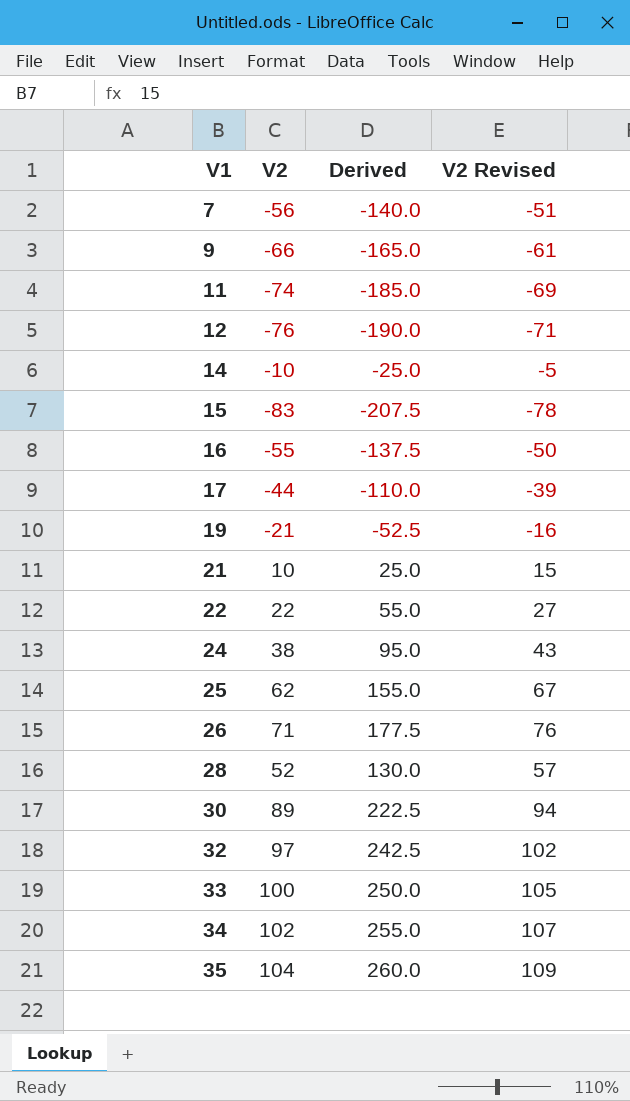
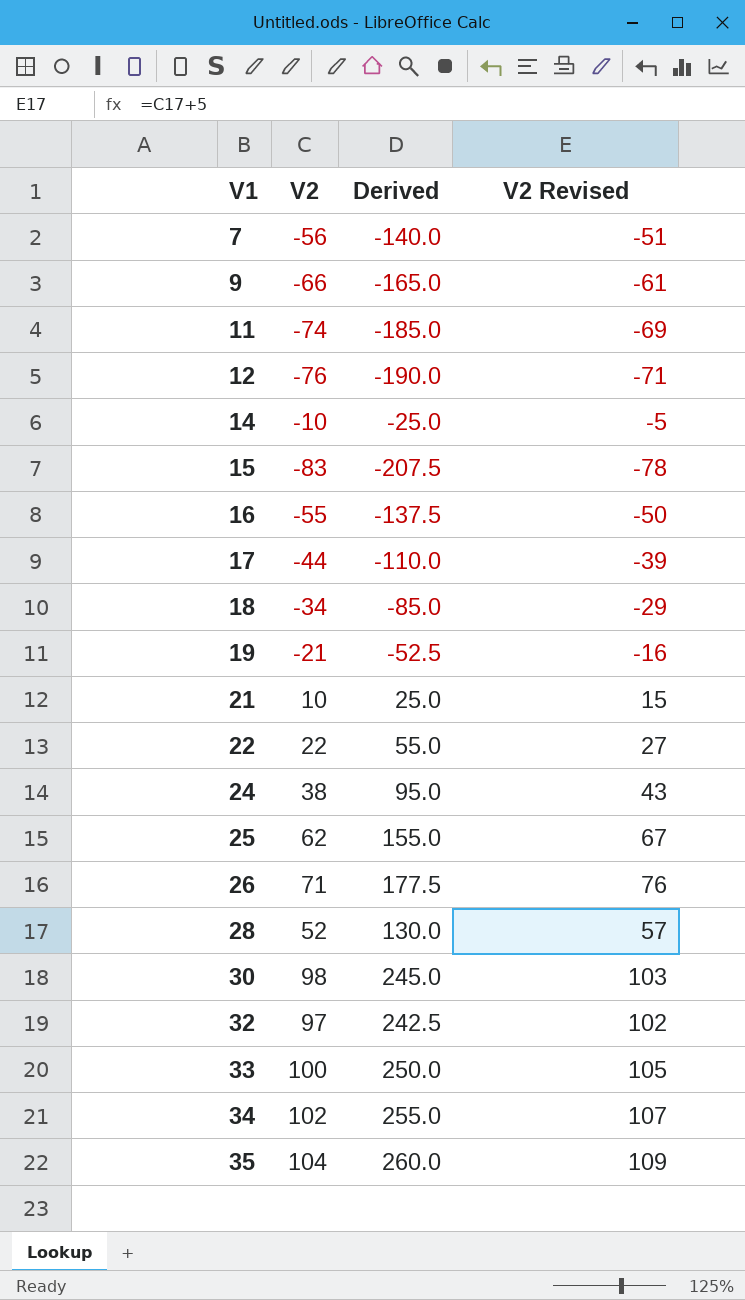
row 18: none -> -34 | -85.0 | -29
30 | V2: 89 -> 98
30 | Derived: 222.5 -> 245.0
30 | V2 Revised: 94 -> 103

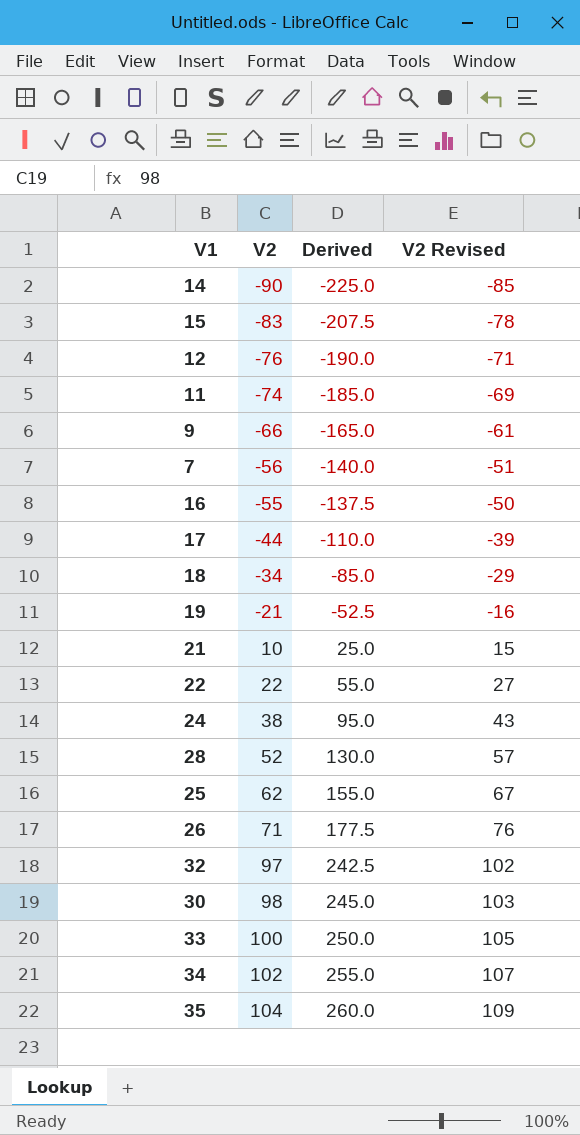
row order: V1 ascending -> V2 ascending
14 | V2: -10 -> -90
14 | Derived: -25.0 -> -225.0
14 | V2 Revised: -5 -> -85

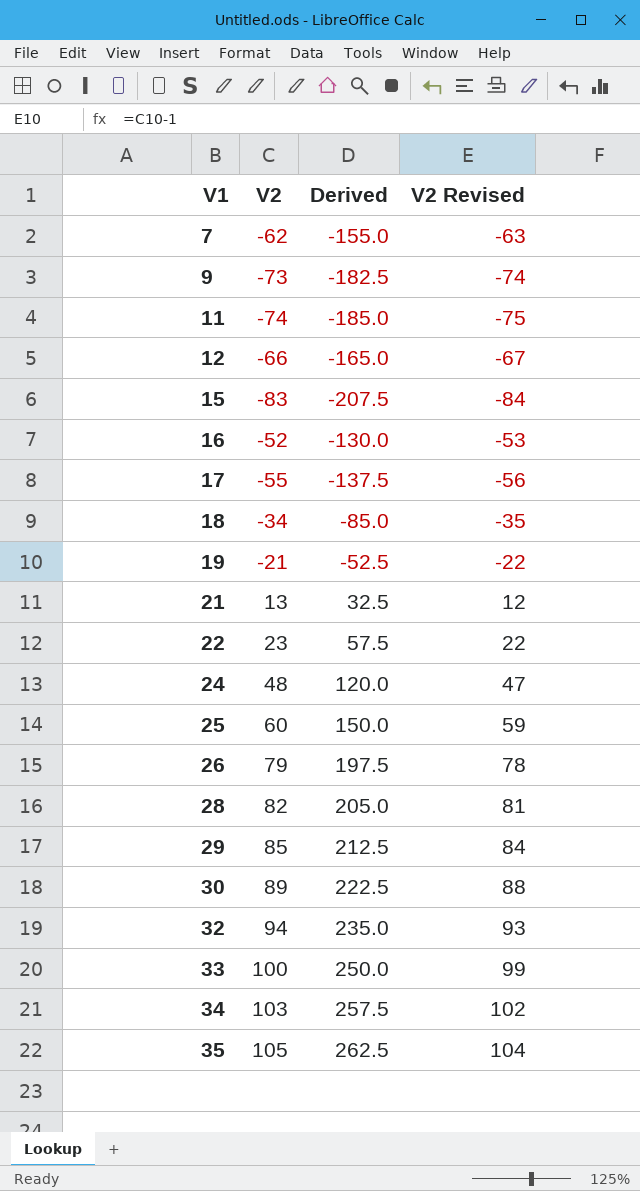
row order: V2 ascending -> V1 ascending
column V2 Revised | formula: [V2] + 5 -> [V2] - 1
row 14: -90 | -225.0 | -85 -> none
7 | V2: -56 -> -62
7 | Derived: -140.0 -> -155.0
9 | V2: -66 -> -73
9 | Derived: -165.0 -> -182.5
12 | V2: -76 -> -66
12 | Derived: -190.0 -> -165.0
16 | V2: -55 -> -52
16 | Derived: -137.5 -> -130.0
17 | V2: -44 -> -55
17 | Derived: -110.0 -> -137.5
21 | V2: 10 -> 13
21 | Derived: 25.0 -> 32.5
22 | V2: 22 -> 23
22 | Derived: 55.0 -> 57.5
24 | V2: 38 -> 48
24 | Derived: 95.0 -> 120.0
25 | V2: 62 -> 60
25 | Derived: 155.0 -> 150.0
26 | V2: 71 -> 79
26 | Derived: 177.5 -> 197.5
28 | V2: 52 -> 82
28 | Derived: 130.0 -> 205.0
row 29: none -> 85 | 212.5 | 84
30 | V2: 98 -> 89
30 | Derived: 245.0 -> 222.5
32 | V2: 97 -> 94
32 | Derived: 242.5 -> 235.0
34 | V2: 102 -> 103
34 | Derived: 255.0 -> 257.5
35 | V2: 104 -> 105
35 | Derived: 260.0 -> 262.5

